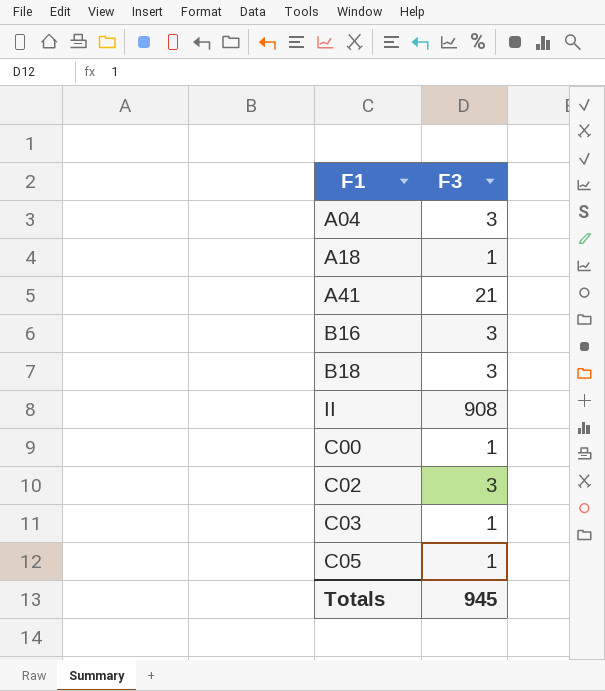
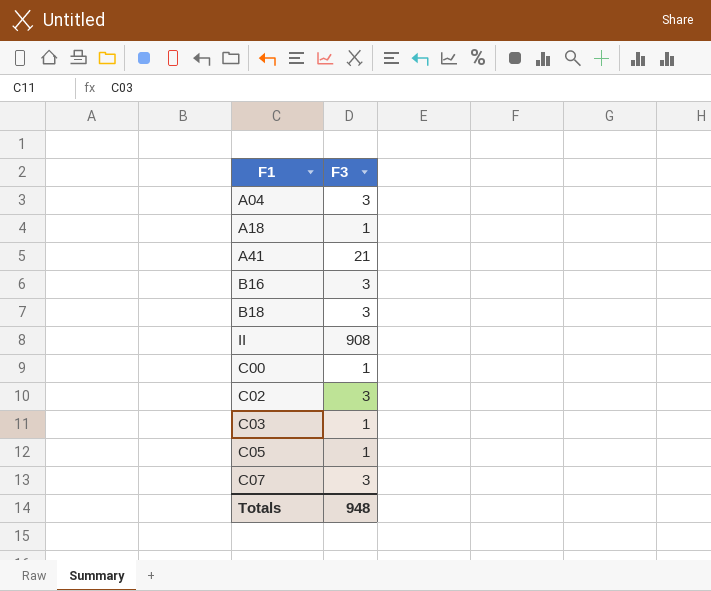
row C07: none -> 3
Totals | F3: 945 -> 948

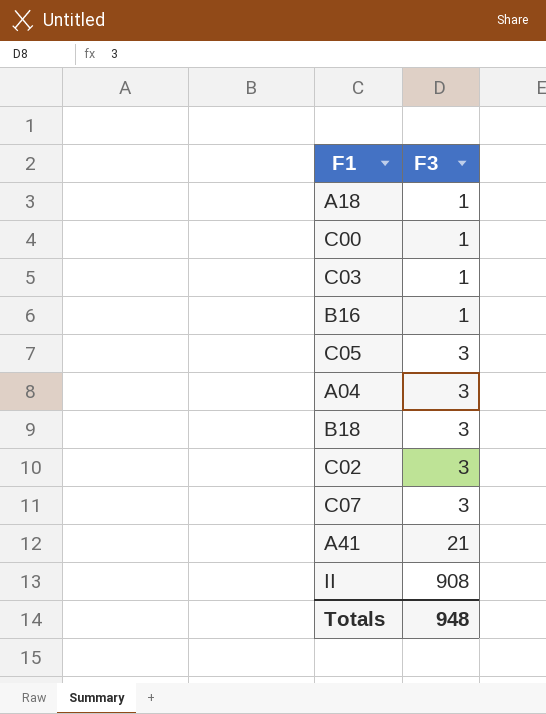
row order: none -> F3 ascending
B16 | F3: 3 -> 1
C05 | F3: 1 -> 3

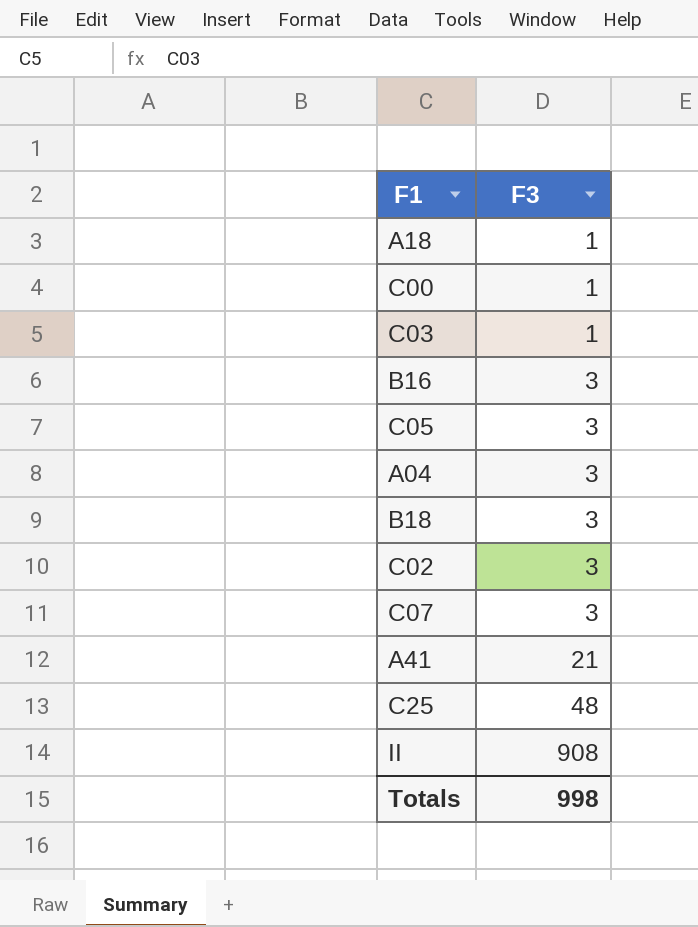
B16 | F3: 1 -> 3
row C25: none -> 48
Totals | F3: 948 -> 998

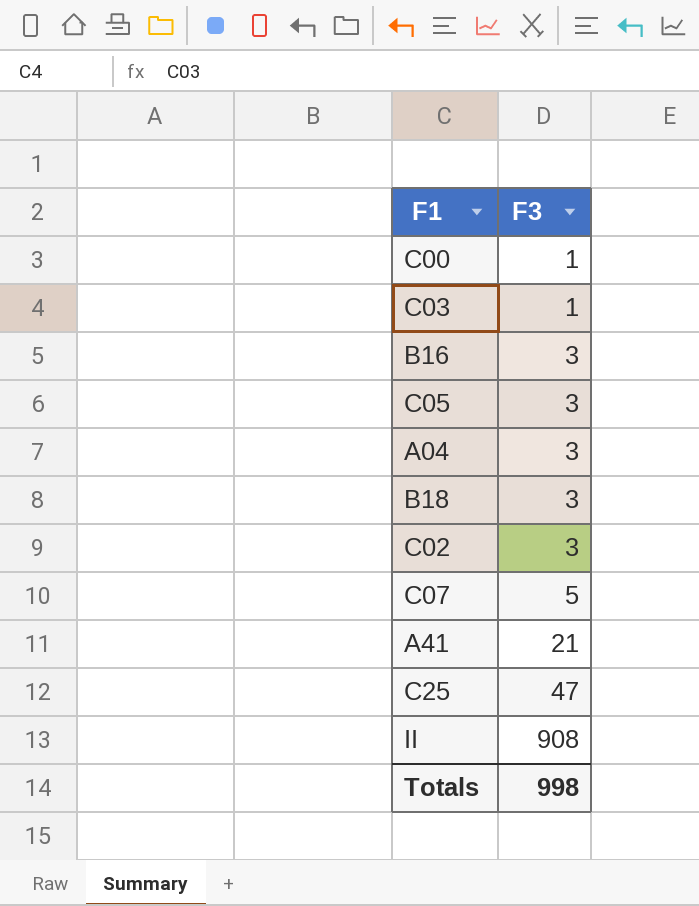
row A18: 1 -> none
C07 | F3: 3 -> 5
C25 | F3: 48 -> 47

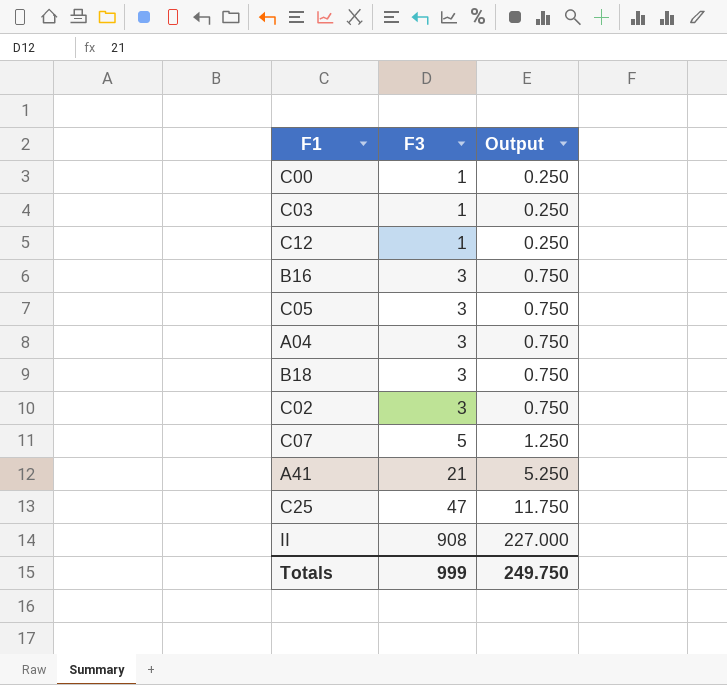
column Output | formula: none -> [F3] * 0.25
row C12: none -> 1 | 0.250
Totals | F3: 998 -> 999

